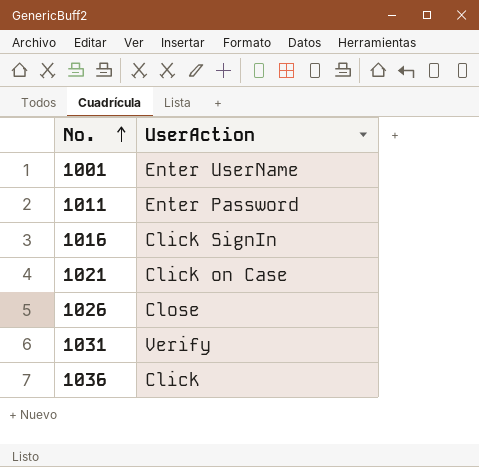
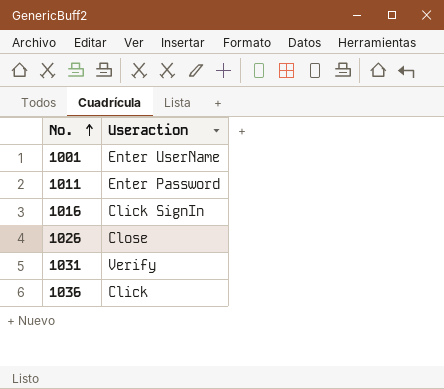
column name: UserAction -> Useraction
row 1021: Click on Case -> none

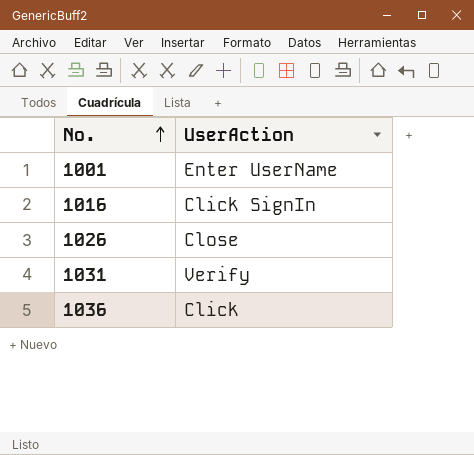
column name: Useraction -> UserAction
row 1011: Enter Password -> none

